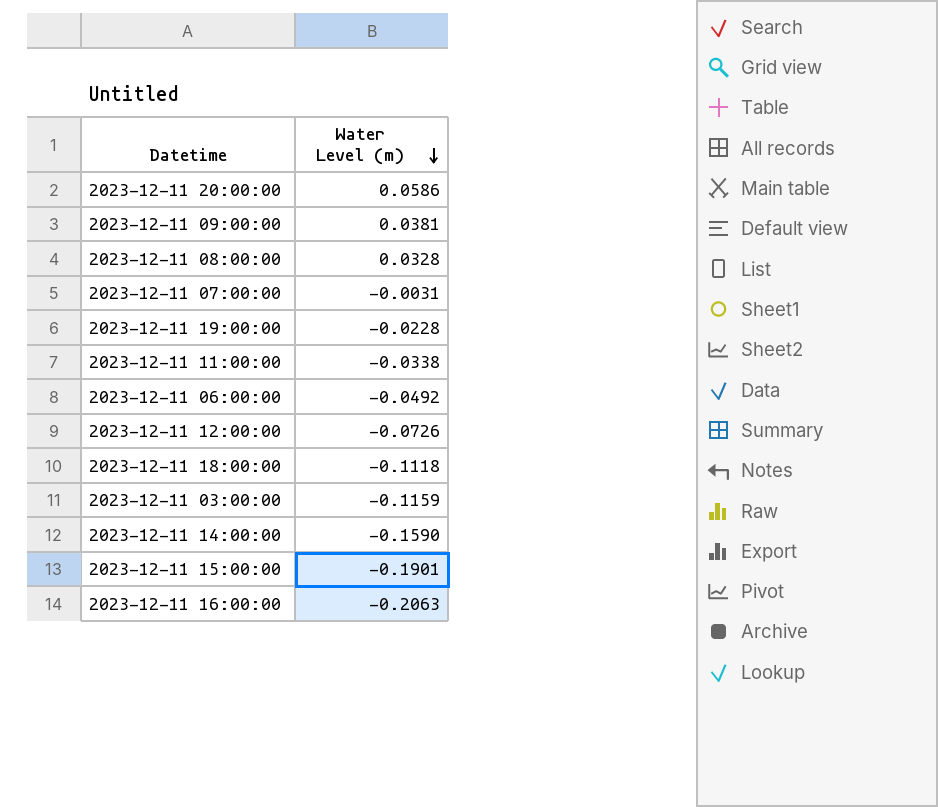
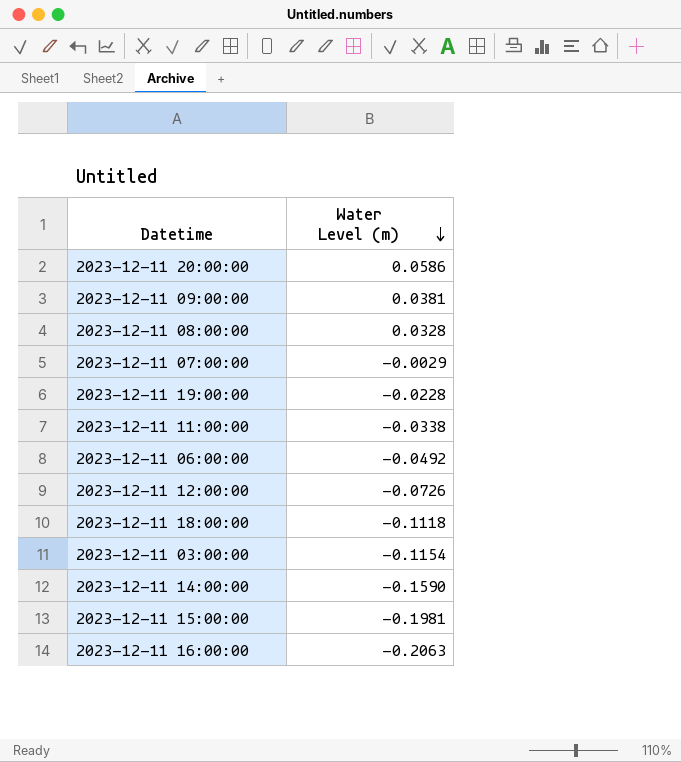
2023-12-11 07:00:00 | Water Level (m): -0.0031 -> -0.0029
2023-12-11 03:00:00 | Water Level (m): -0.1159 -> -0.1154
2023-12-11 15:00:00 | Water Level (m): -0.1901 -> -0.1981

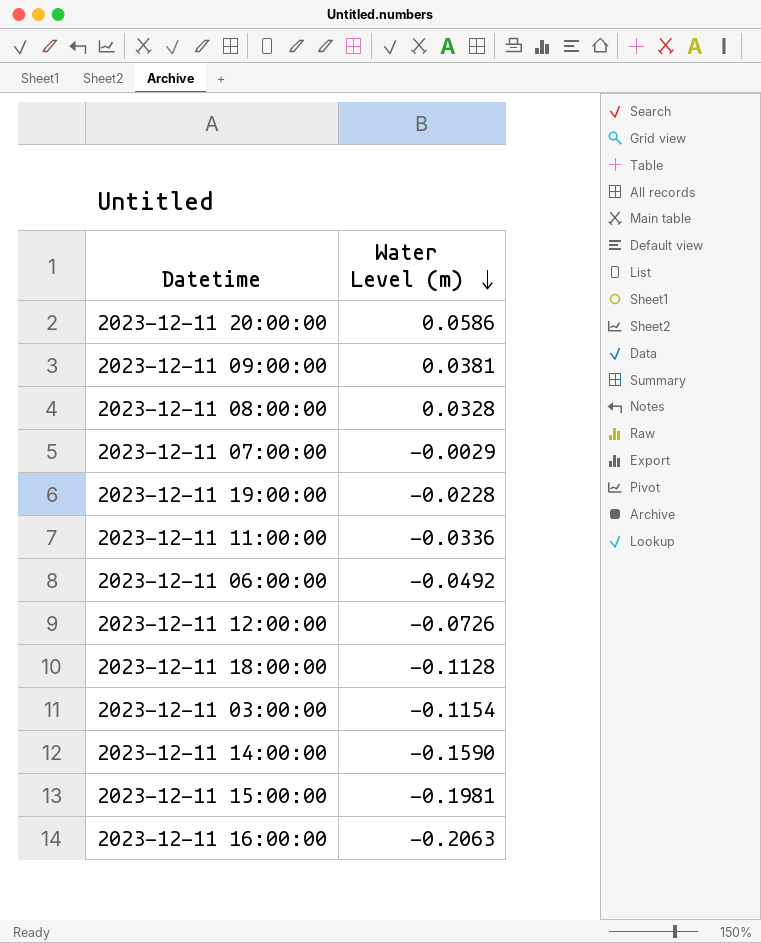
2023-12-11 11:00:00 | Water Level (m): -0.0338 -> -0.0336
2023-12-11 18:00:00 | Water Level (m): -0.1118 -> -0.1128

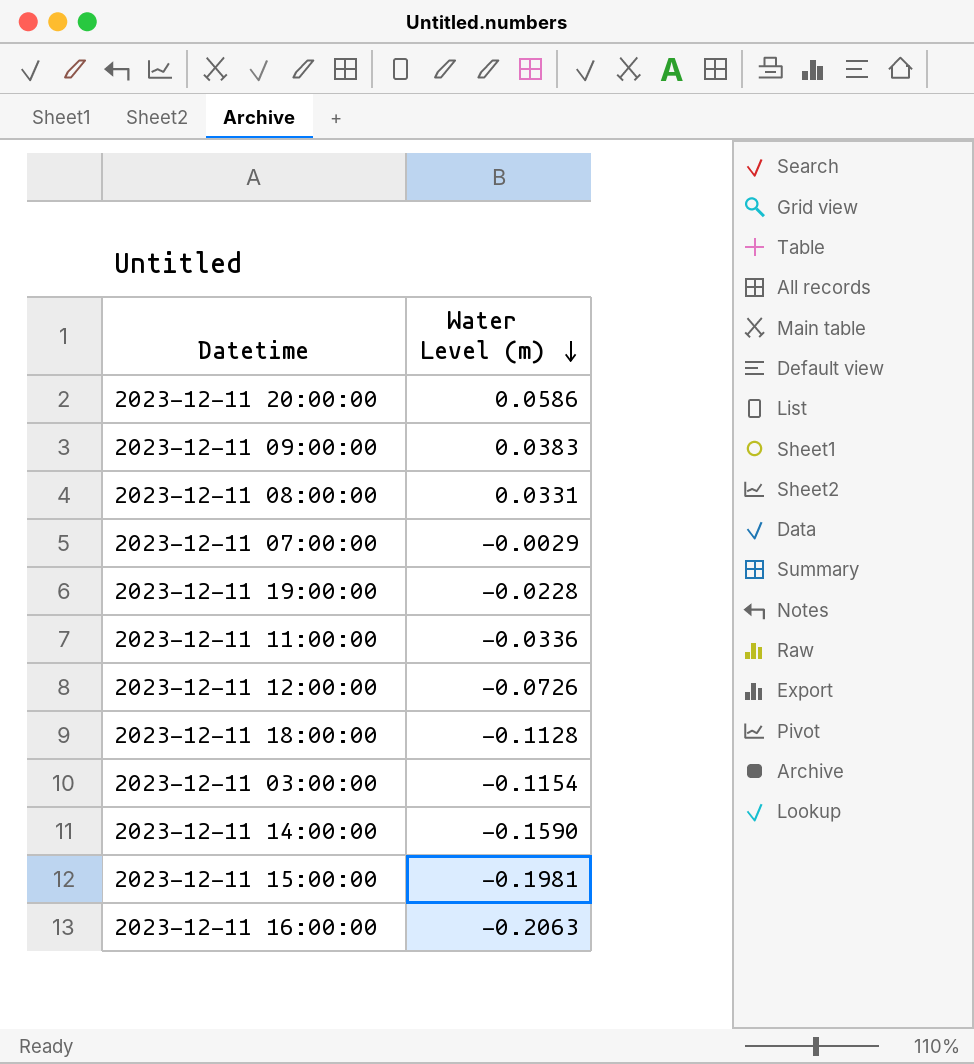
row 2023-12-11 06:00:00: -0.0492 -> none
2023-12-11 09:00:00 | Water Level (m): 0.0381 -> 0.0383
2023-12-11 08:00:00 | Water Level (m): 0.0328 -> 0.0331

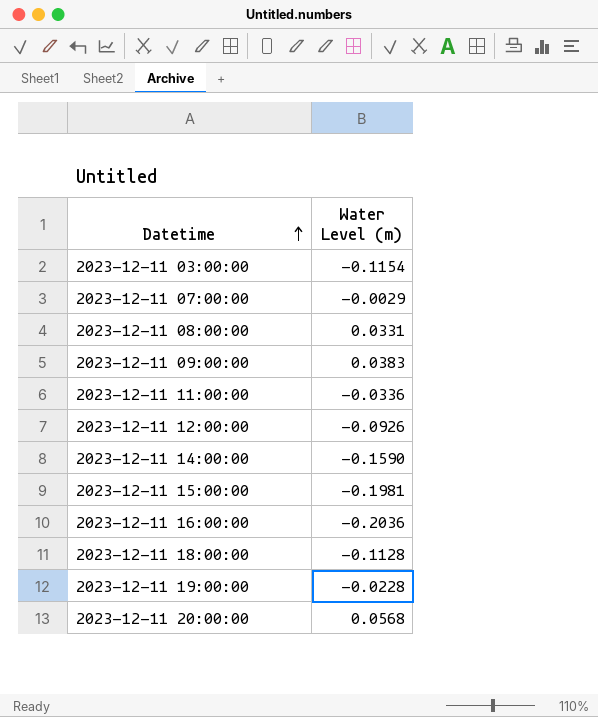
row order: Water Level (m) descending -> Datetime ascending
2023-12-11 12:00:00 | Water Level (m): -0.0726 -> -0.0926
2023-12-11 16:00:00 | Water Level (m): -0.2063 -> -0.2036
2023-12-11 20:00:00 | Water Level (m): 0.0586 -> 0.0568

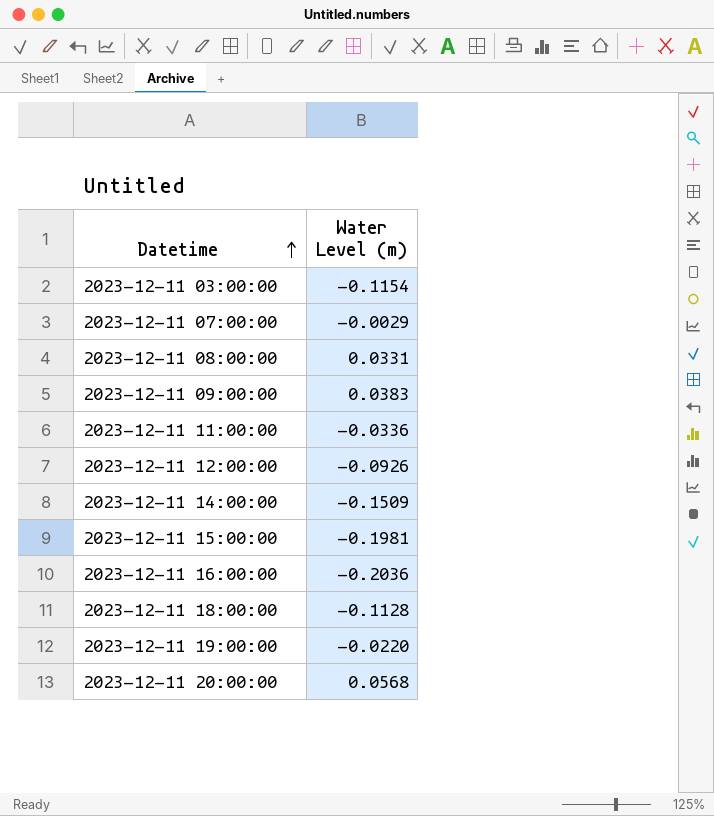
2023-12-11 14:00:00 | Water Level (m): -0.1590 -> -0.1509
2023-12-11 19:00:00 | Water Level (m): -0.0228 -> -0.0220

